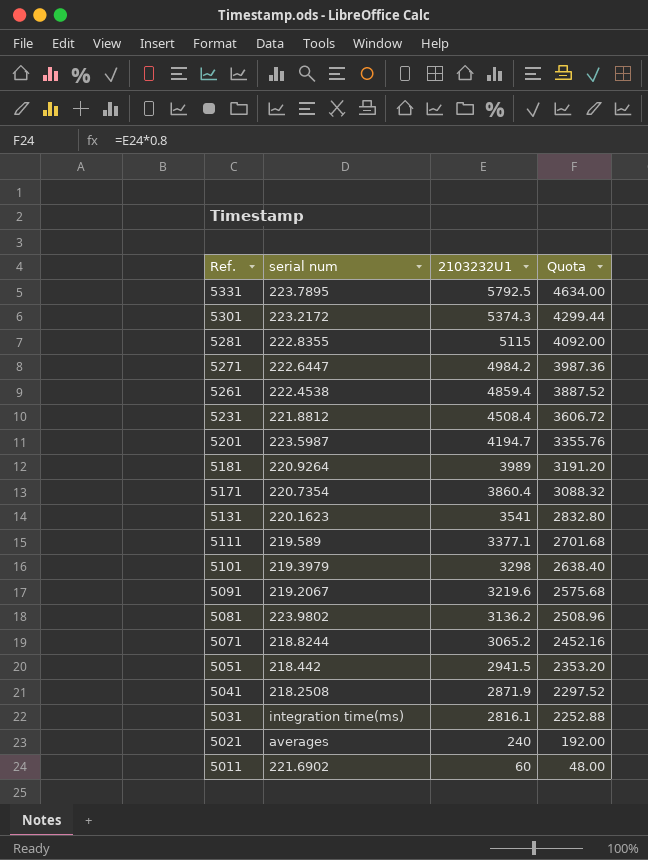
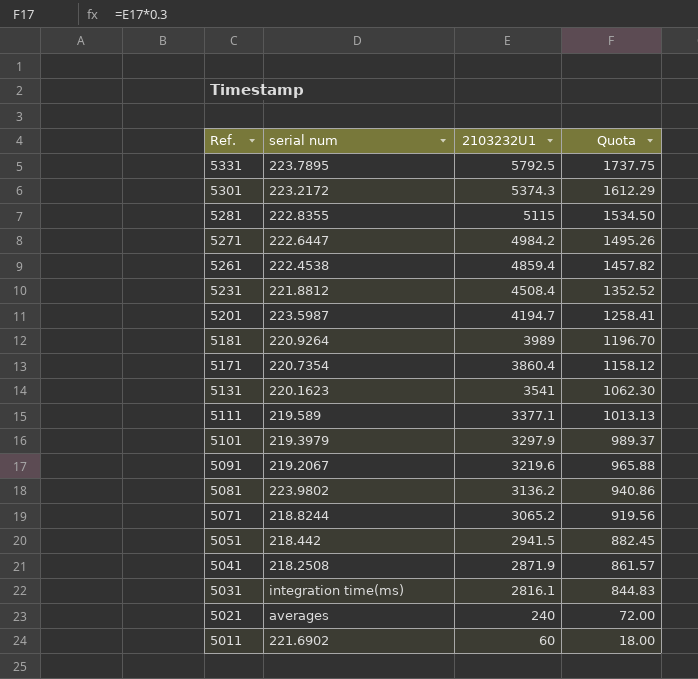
column Quota | formula: [2103232U1] * 0.8 -> [2103232U1] * 0.3
5101 | 2103232U1: 3298 -> 3297.9

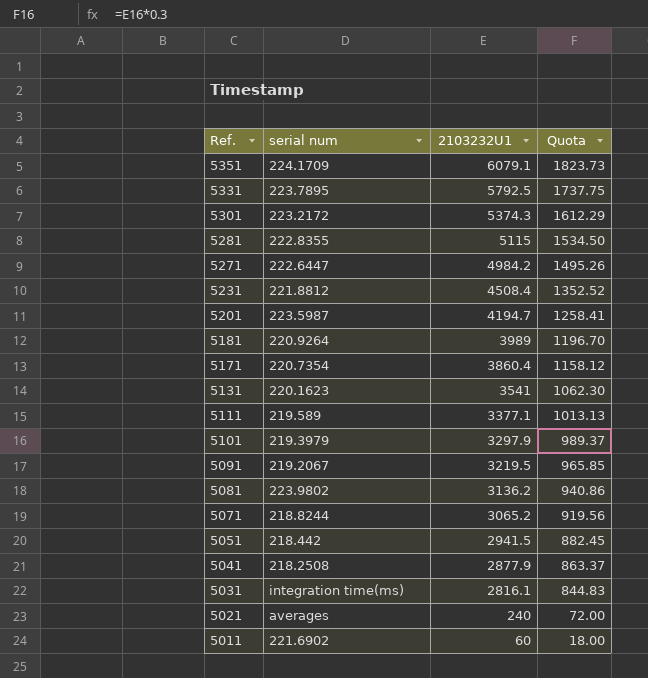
row 5261: 222.4538 | 4859.4 | 1457.82 -> none
row 5351: none -> 224.1709 | 6079.1 | 1823.73
5091 | 2103232U1: 3219.6 -> 3219.5
5091 | Quota: 965.88 -> 965.85
5041 | 2103232U1: 2871.9 -> 2877.9
5041 | Quota: 861.57 -> 863.37

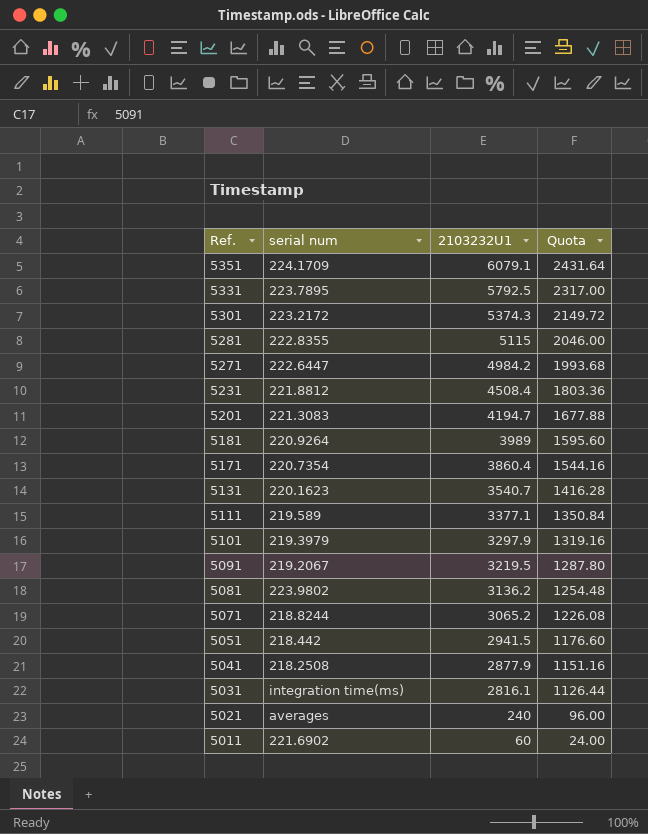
column Quota | formula: [2103232U1] * 0.3 -> [2103232U1] * 0.4
5201 | serial num: 223.5987 -> 221.3083
5131 | 2103232U1: 3541 -> 3540.7

